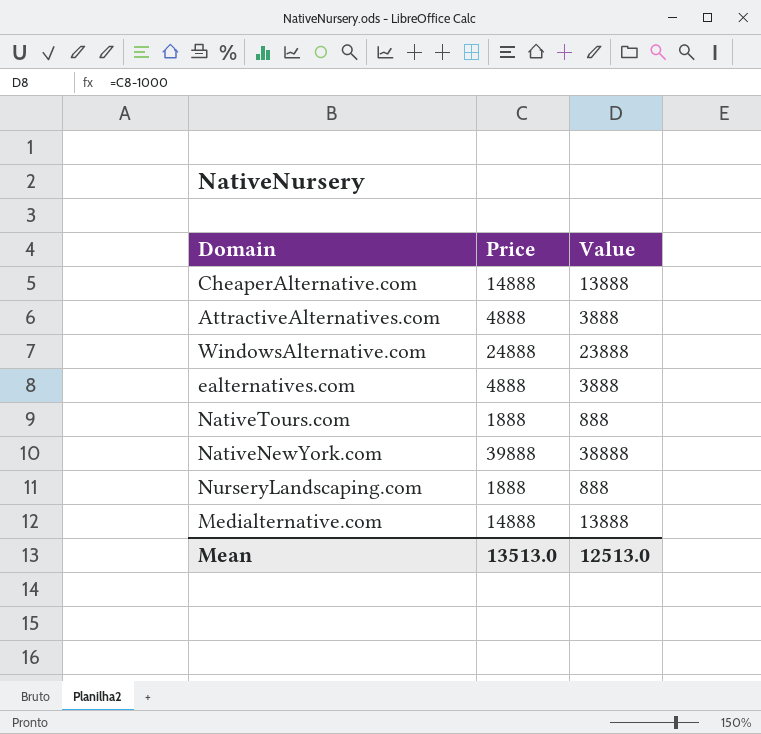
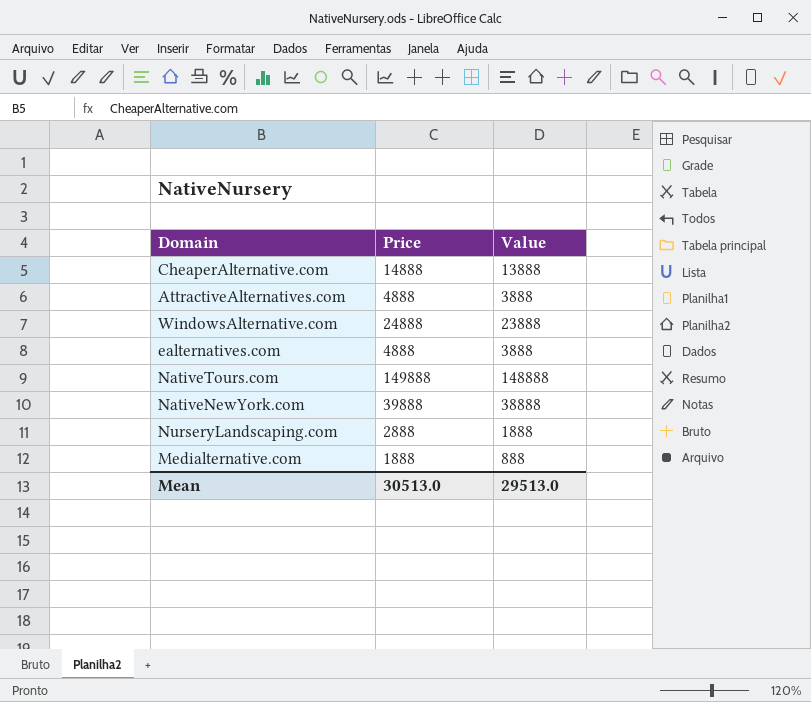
NativeTours.com | Price: 1888 -> 149888
NativeTours.com | Value: 888 -> 148888
NurseryLandscaping.com | Price: 1888 -> 2888
NurseryLandscaping.com | Value: 888 -> 1888
Medialternative.com | Price: 14888 -> 1888
Medialternative.com | Value: 13888 -> 888
Mean | Price: 13513.0 -> 30513.0
Mean | Value: 12513.0 -> 29513.0

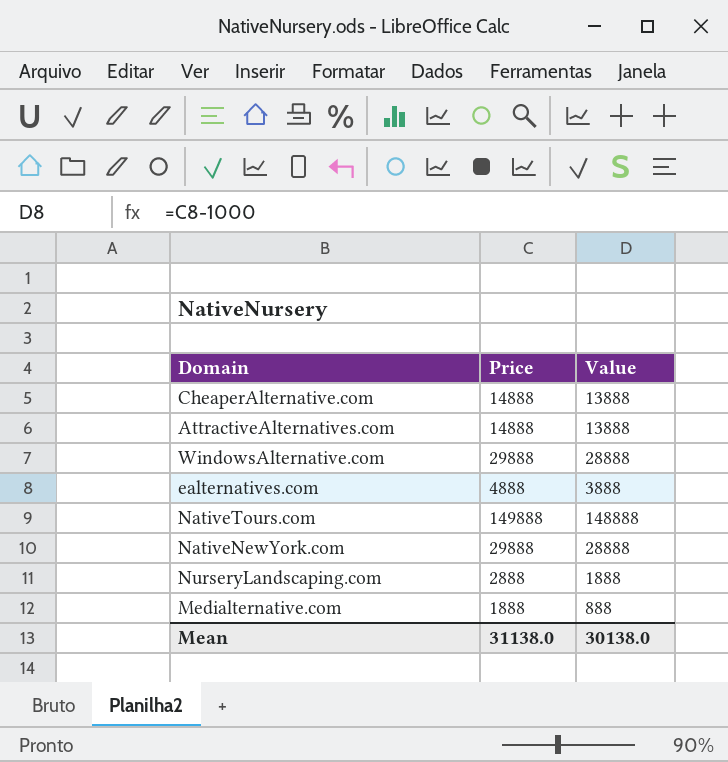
AttractiveAlternatives.com | Price: 4888 -> 14888
AttractiveAlternatives.com | Value: 3888 -> 13888
WindowsAlternative.com | Price: 24888 -> 29888
WindowsAlternative.com | Value: 23888 -> 28888
NativeNewYork.com | Price: 39888 -> 29888
NativeNewYork.com | Value: 38888 -> 28888
Mean | Price: 30513.0 -> 31138.0
Mean | Value: 29513.0 -> 30138.0

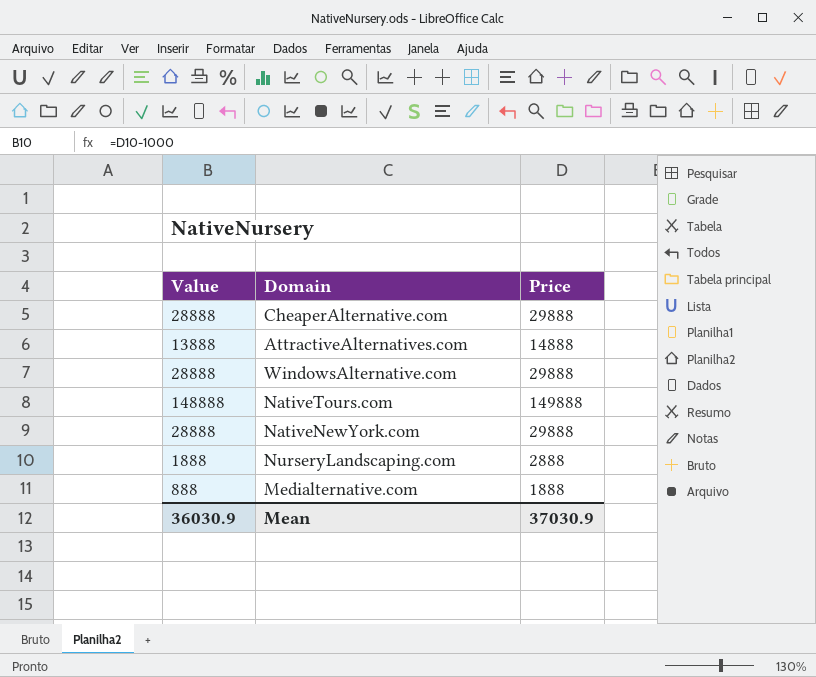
column Value | position: 3 -> 1
row ealternatives.com: 4888 | 3888 -> none
CheaperAlternative.com | Value: 13888 -> 28888
CheaperAlternative.com | Price: 14888 -> 29888
Mean | Value: 30138.0 -> 36030.9
Mean | Price: 31138.0 -> 37030.9

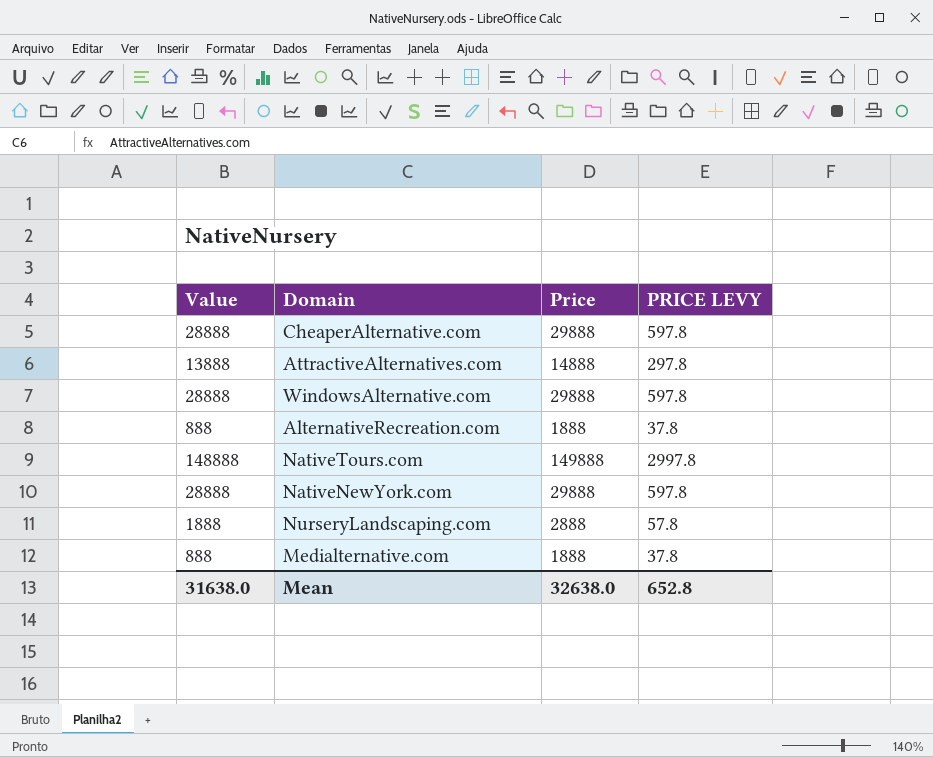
column PRICE LEVY | formula: none -> [Price] * 0.02
row AlternativeRecreation.com: none -> 888 | 1888 | 37.8
Mean | Value: 36030.9 -> 31638.0
Mean | Price: 37030.9 -> 32638.0

